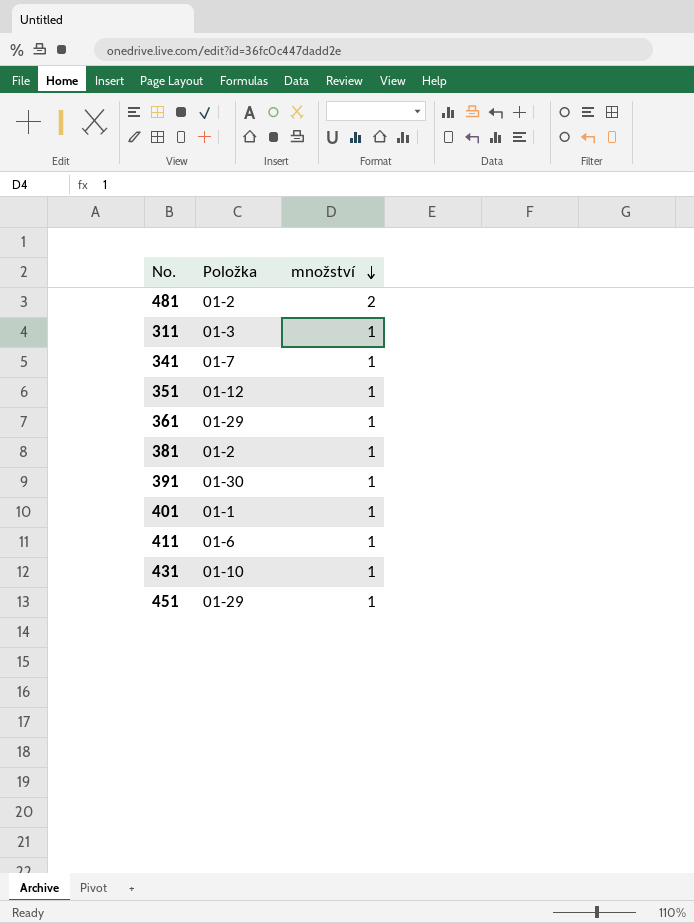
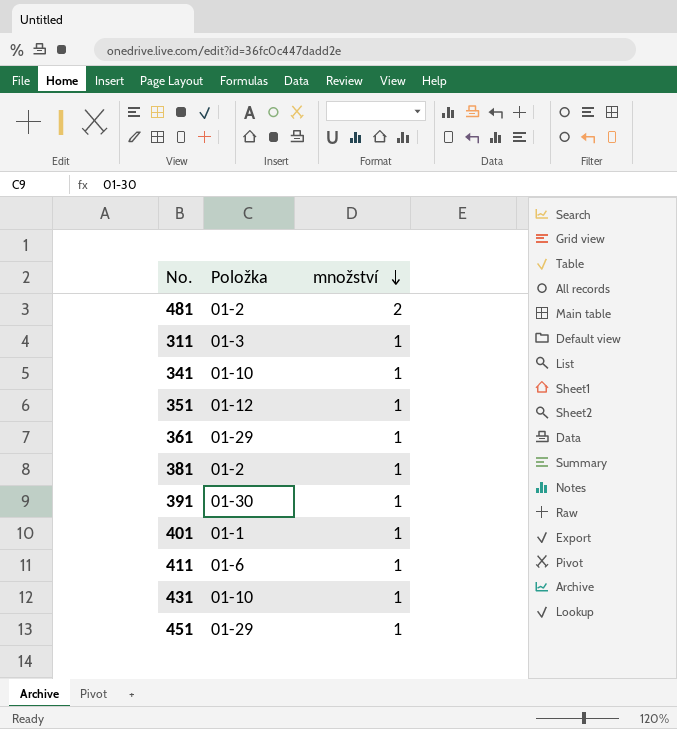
341 | Položka: 01-7 -> 01-10

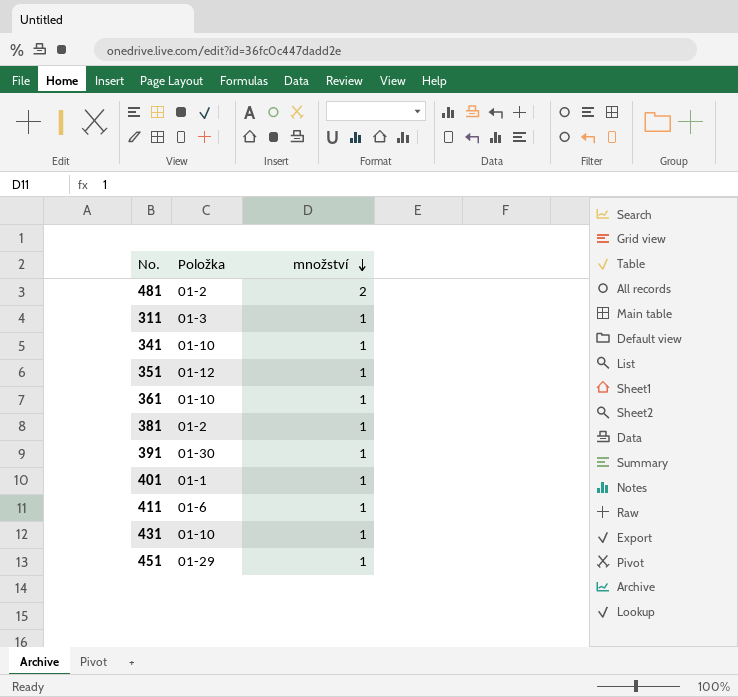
361 | Položka: 01-29 -> 01-10

